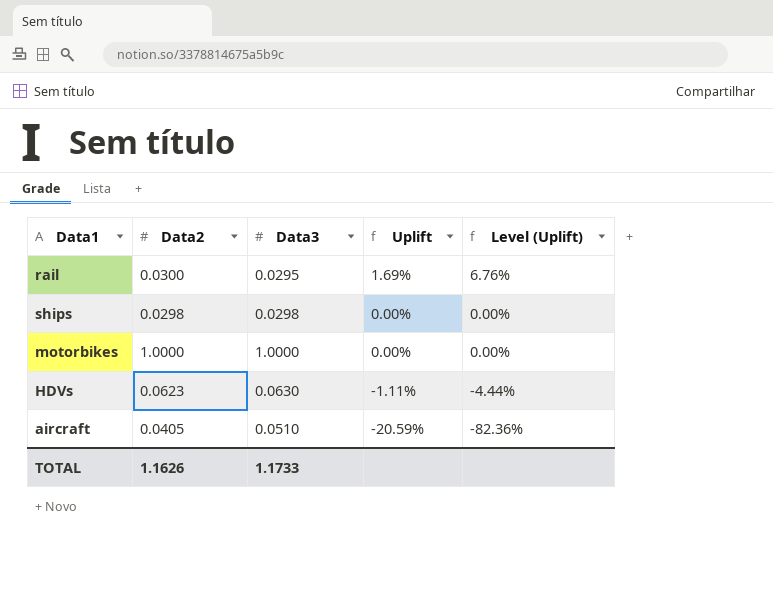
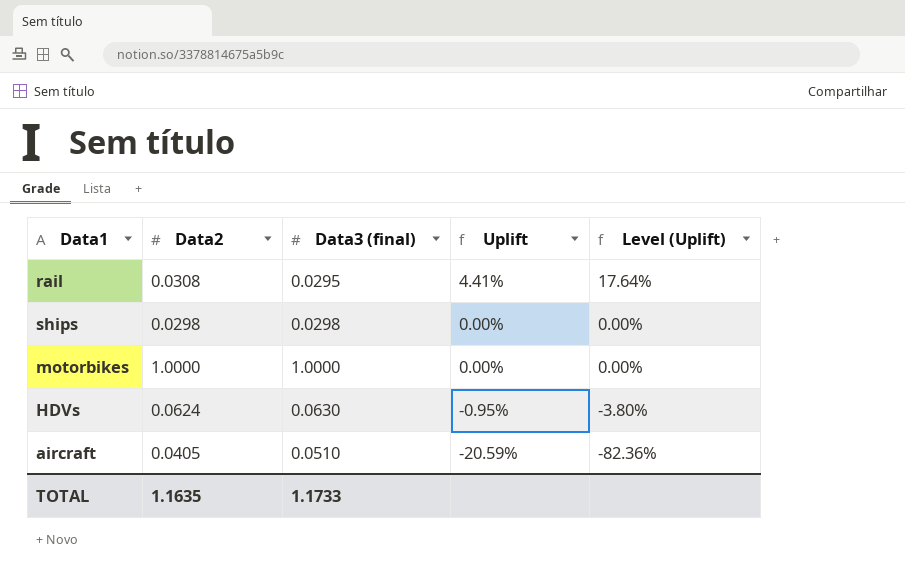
column name: Data3 -> Data3 (final)
rail | Data2: 0.0300 -> 0.0308
rail | Uplift: 1.69% -> 4.41%
rail | Level (Uplift): 6.76% -> 17.64%
HDVs | Data2: 0.0623 -> 0.0624
HDVs | Uplift: -1.11% -> -0.95%
HDVs | Level (Uplift): -4.44% -> -3.80%
TOTAL | Data2: 1.1626 -> 1.1635

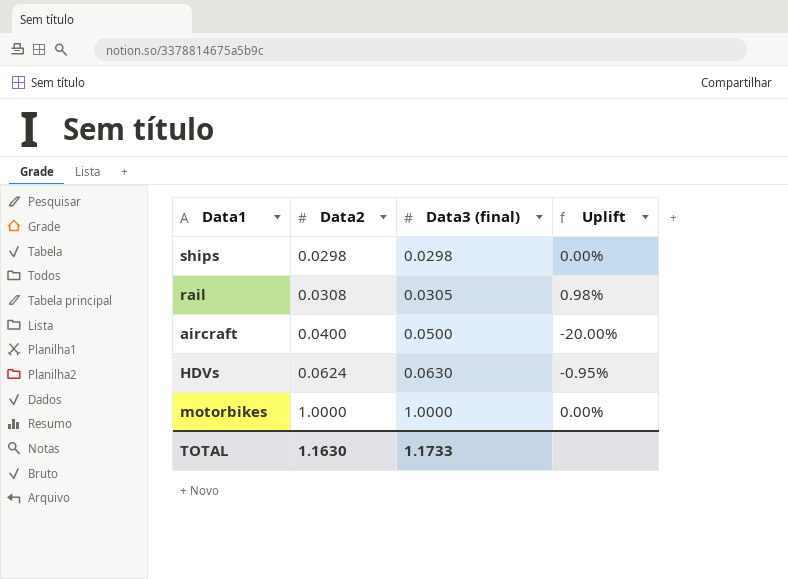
row order: Uplift descending -> Data2 ascending
column Level (Uplift) | formula: [Uplift] * 4 -> none
rail | Data3 (final): 0.0295 -> 0.0305
rail | Uplift: 4.41% -> 0.98%
aircraft | Data2: 0.0405 -> 0.0400
aircraft | Data3 (final): 0.0510 -> 0.0500
aircraft | Uplift: -20.59% -> -20.00%
TOTAL | Data2: 1.1635 -> 1.1630

